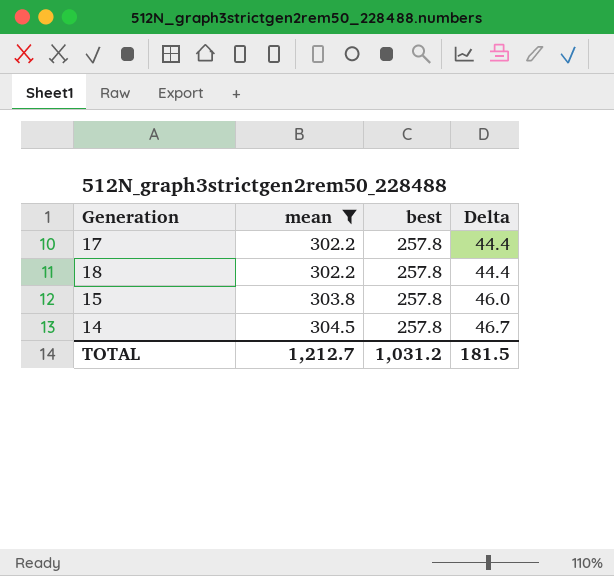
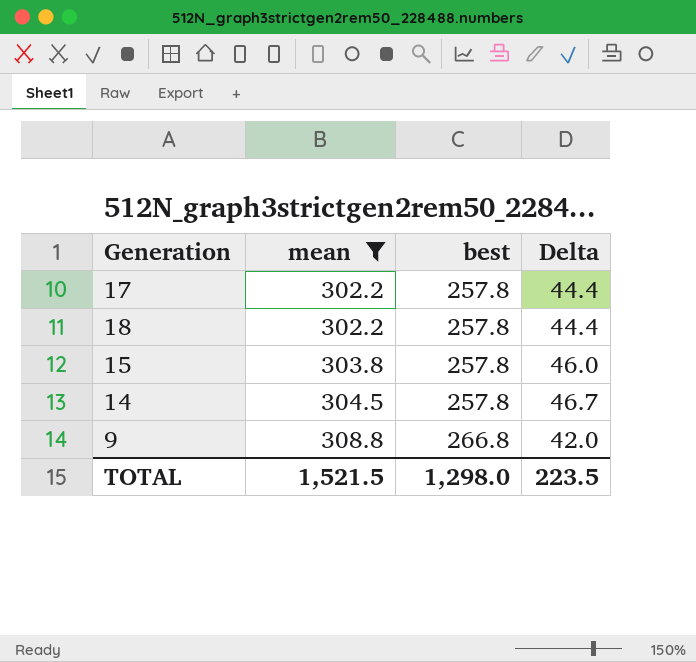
row 9: none -> 308.8 | 266.8 | 42.0
TOTAL | mean: 1,212.7 -> 1,521.5
TOTAL | best: 1,031.2 -> 1,298.0
TOTAL | Delta: 181.5 -> 223.5

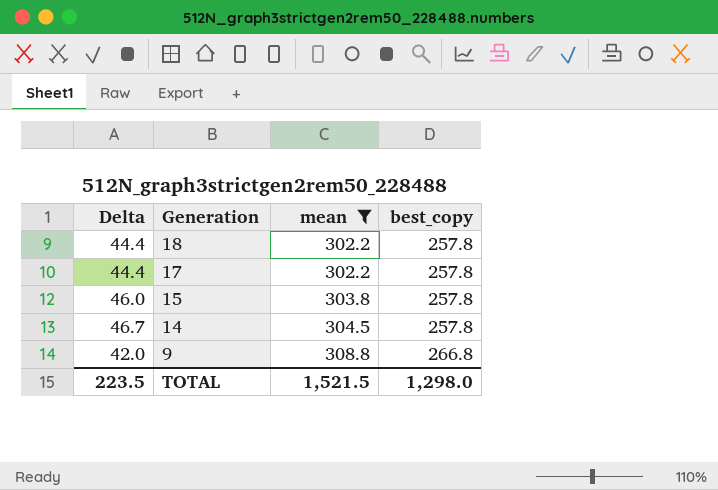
row order: mean ascending -> Generation descending
column Delta | position: 4 -> 1
column name: best -> best_copy

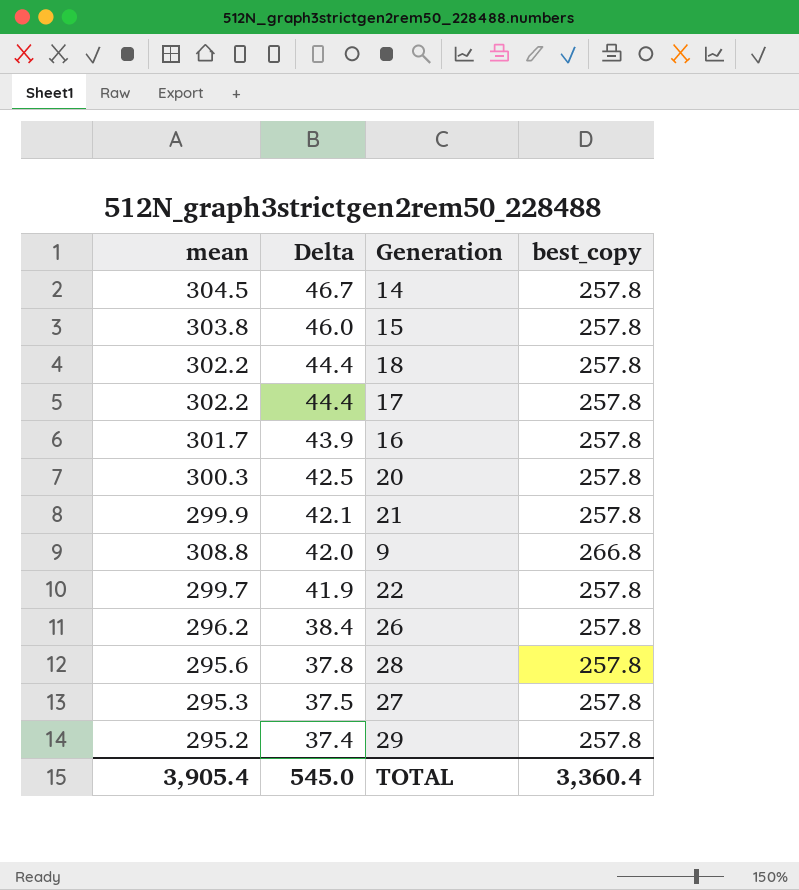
filter: mean >= 302.2 -> none
row order: Generation descending -> Delta descending
column mean | position: 3 -> 1
TOTAL | mean: 1,521.5 -> 3,905.4
TOTAL | Delta: 223.5 -> 545.0
TOTAL | best_copy: 1,298.0 -> 3,360.4

